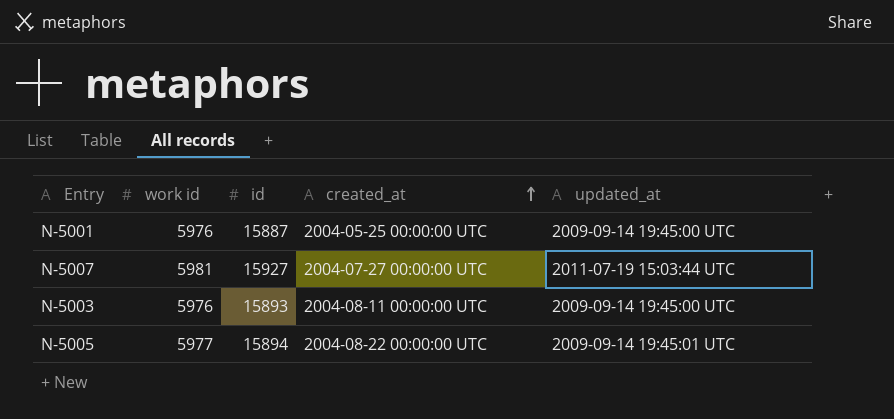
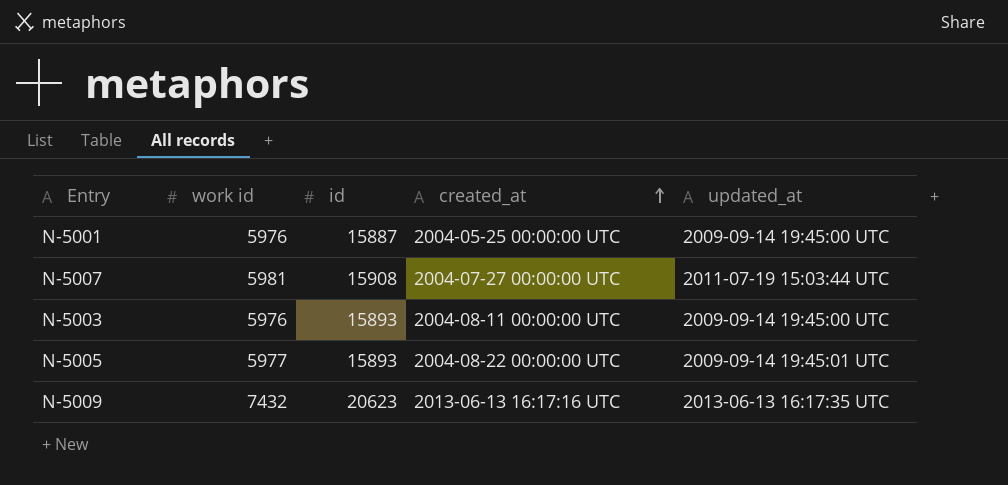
N-5007 | id: 15927 -> 15908
N-5005 | id: 15894 -> 15893
row N-5009: none -> 7432 | 20623 | 2013-06-13 16:17:16 UTC | 2013-06-13 16:17:35 UTC

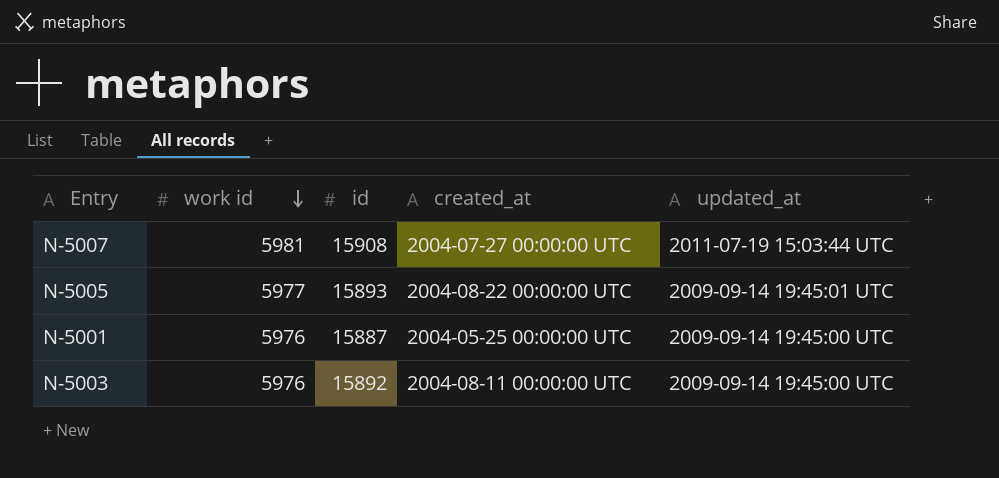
row order: created_at ascending -> work id descending
row N-5009: 7432 | 20623 | 2013-06-13 16:17:16 UTC | 2013-06-13 16:17:35 UTC -> none
N-5003 | id: 15893 -> 15892

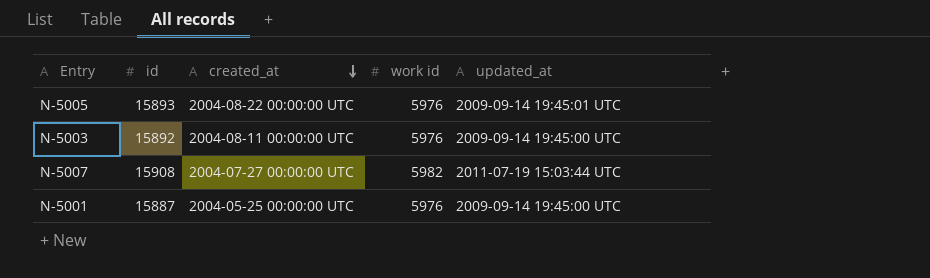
row order: work id descending -> created_at descending
column work id | position: 2 -> 4
N-5005 | work id: 5977 -> 5976
N-5007 | work id: 5981 -> 5982

